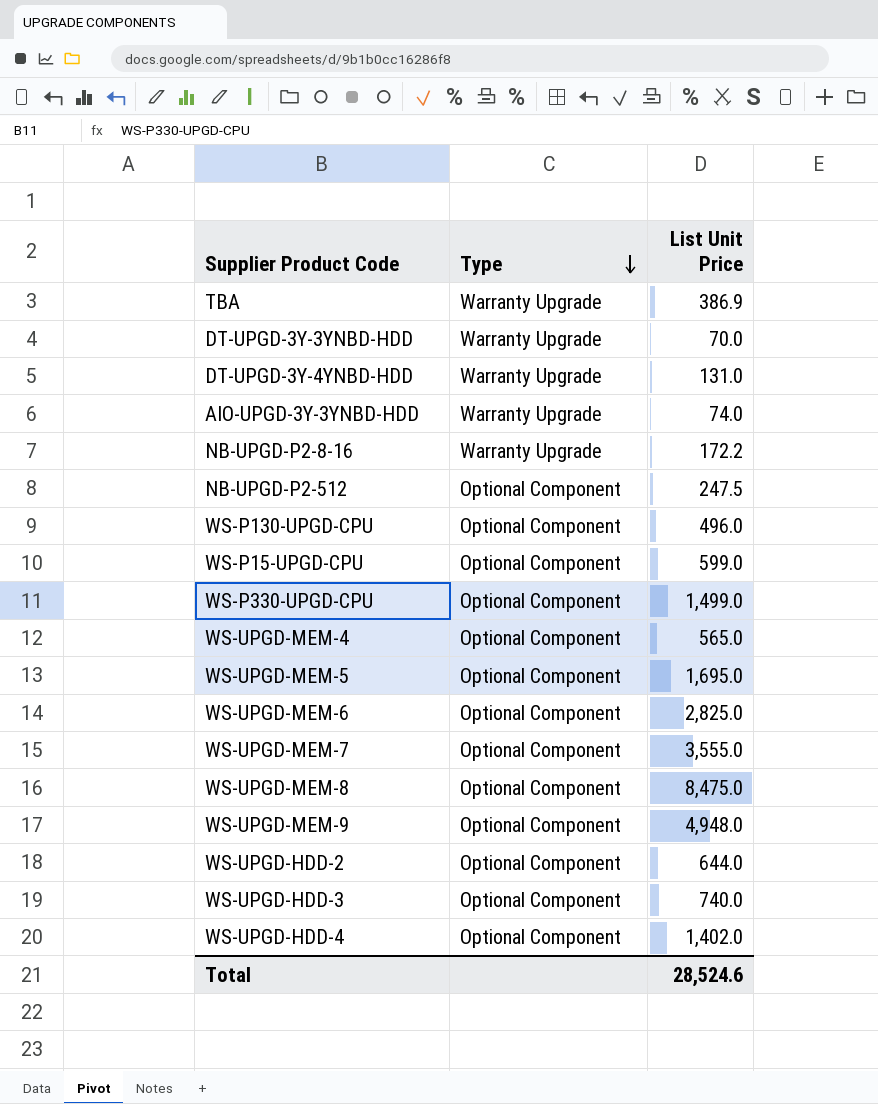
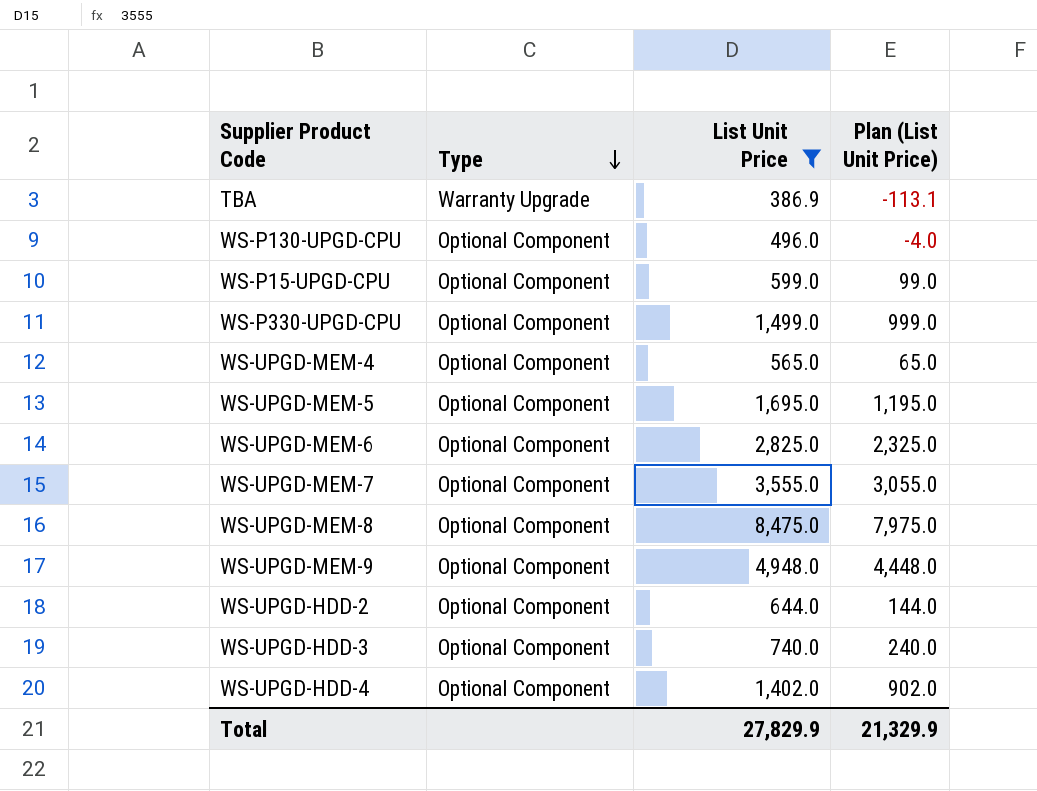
filter: none -> List Unit Price >= 386.9
column Plan (List Unit Price) | formula: none -> [List Unit Price] - 500
Total | List Unit Price: 28,524.6 -> 27,829.9

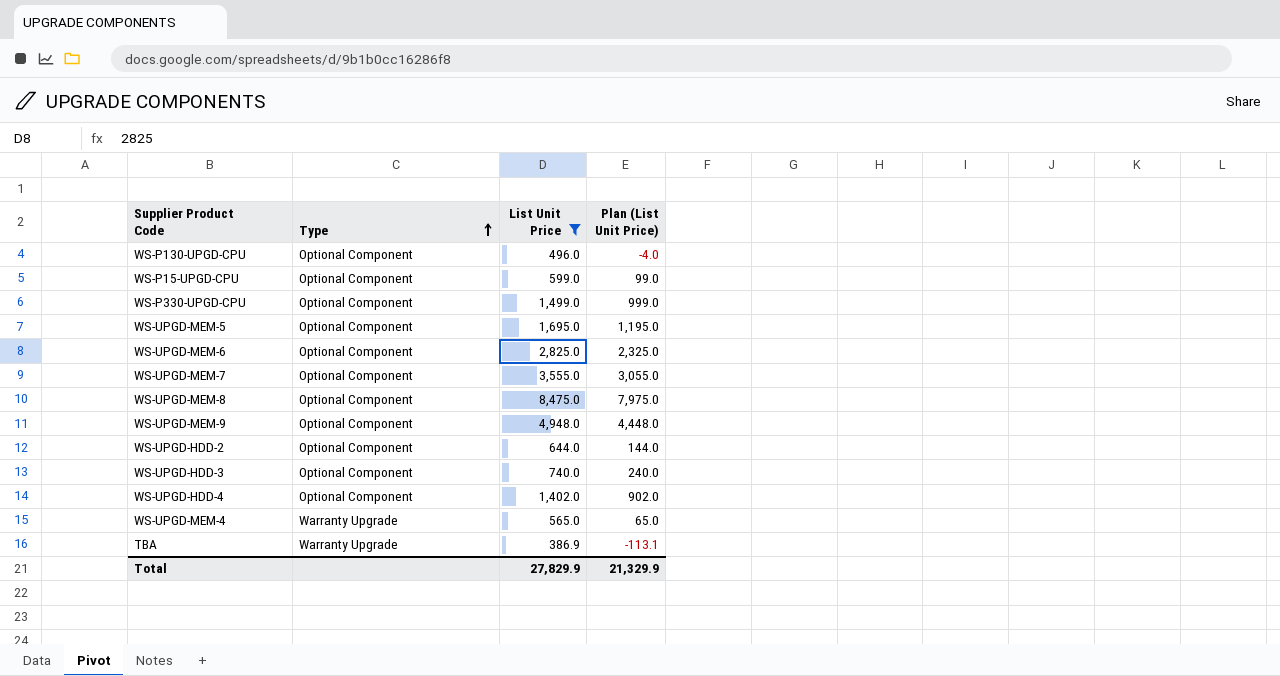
row order: Type descending -> Type ascending
WS-UPGD-MEM-4 | Type: Optional Component -> Warranty Upgrade

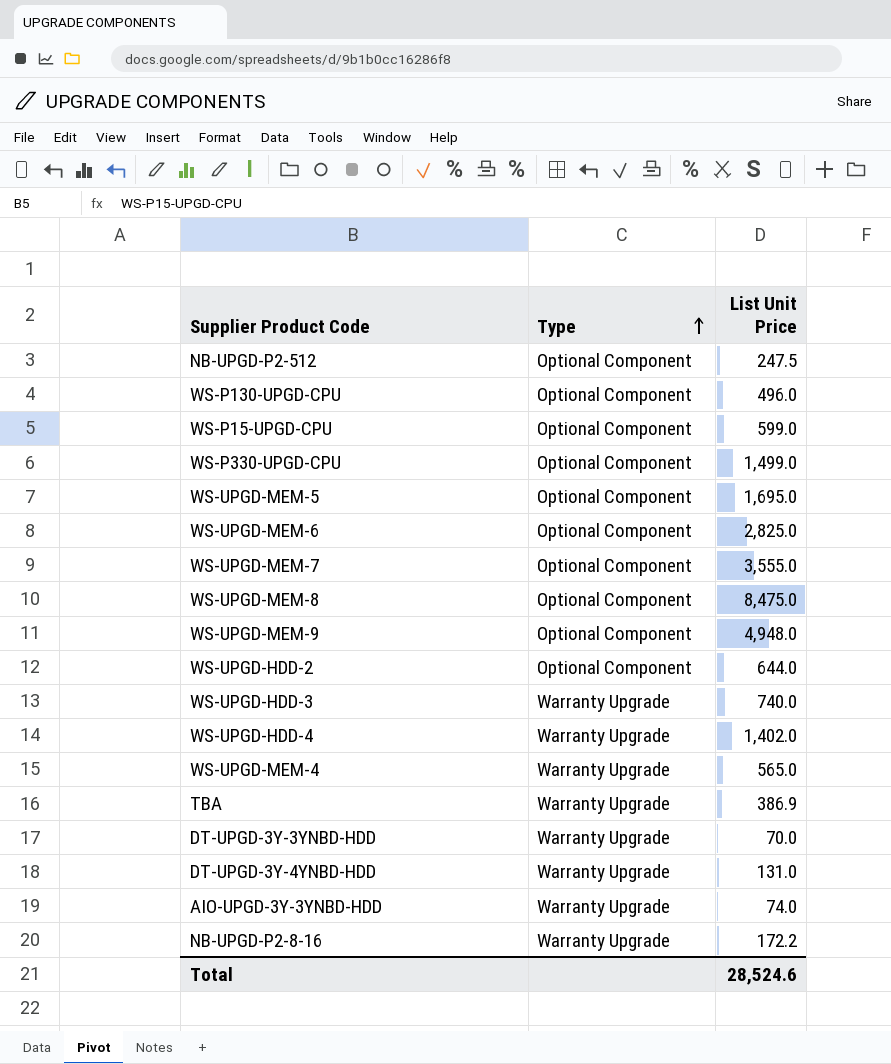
filter: List Unit Price >= 386.9 -> none
column Plan (List Unit Price) | formula: [List Unit Price] - 500 -> none
WS-UPGD-HDD-3 | Type: Optional Component -> Warranty Upgrade
WS-UPGD-HDD-4 | Type: Optional Component -> Warranty Upgrade
Total | List Unit Price: 27,829.9 -> 28,524.6

